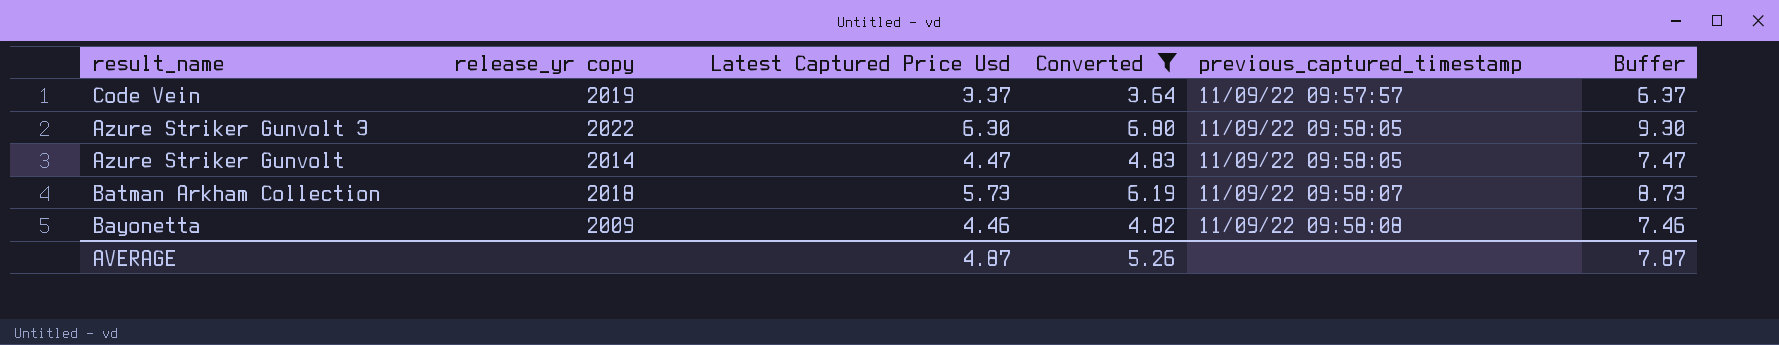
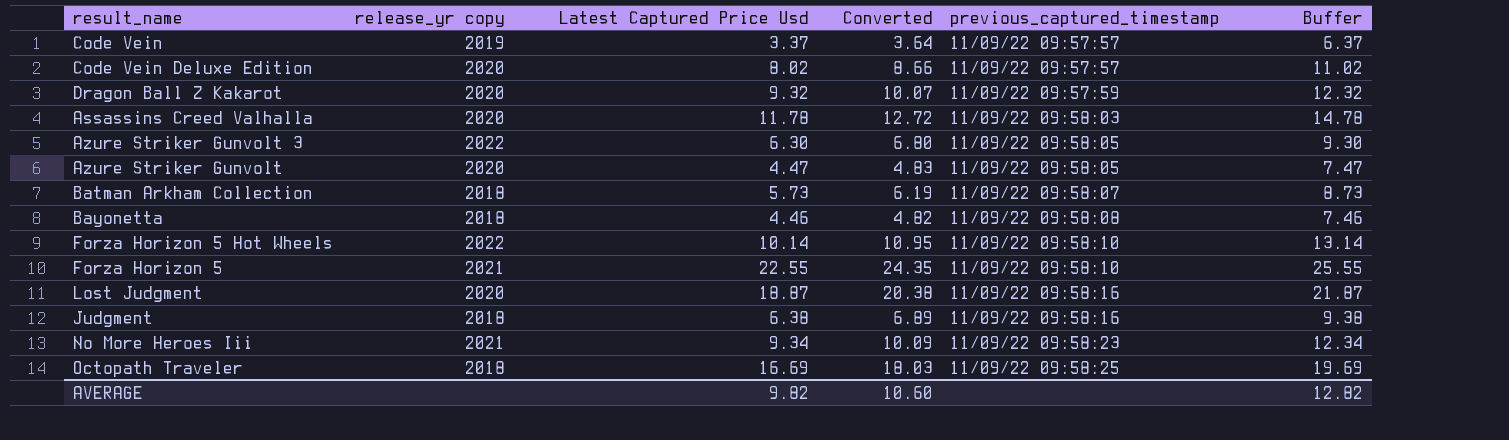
filter: Converted <= 6.80 -> none
Azure Striker Gunvolt | release_yr copy: 2014 -> 2020
Bayonetta | release_yr copy: 2009 -> 2018
AVERAGE | Latest Captured Price Usd: 4.87 -> 9.82
AVERAGE | Converted: 5.26 -> 10.60
AVERAGE | Buffer: 7.87 -> 12.82

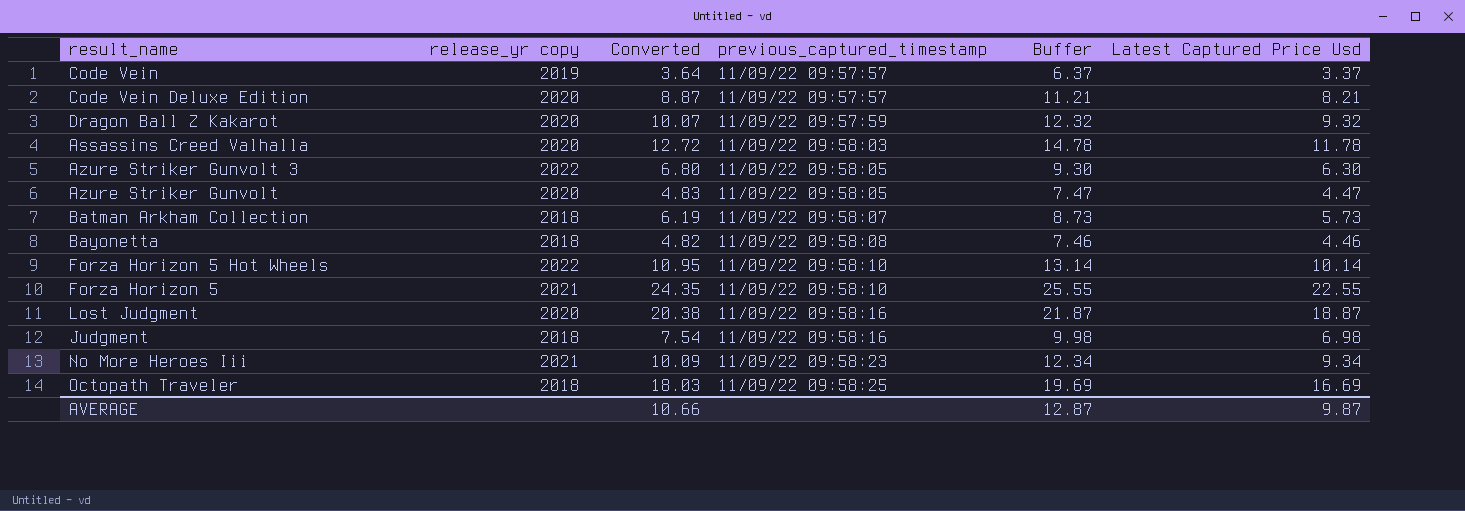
column Latest Captured Price Usd | position: 3 -> 6
Code Vein Deluxe Edition | Converted: 8.66 -> 8.87
Code Vein Deluxe Edition | Buffer: 11.02 -> 11.21
Code Vein Deluxe Edition | Latest Captured Price Usd: 8.02 -> 8.21
Judgment | Converted: 6.89 -> 7.54
Judgment | Buffer: 9.38 -> 9.98
Judgment | Latest Captured Price Usd: 6.38 -> 6.98
AVERAGE | Converted: 10.60 -> 10.66
AVERAGE | Buffer: 12.82 -> 12.87
AVERAGE | Latest Captured Price Usd: 9.82 -> 9.87

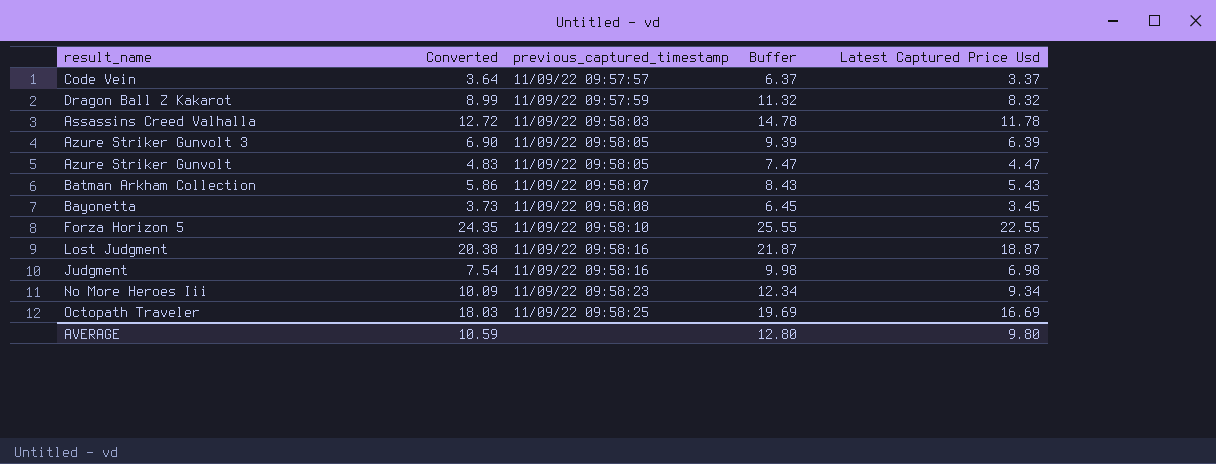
column release_yr copy | position: 2 -> none
row Code Vein Deluxe Edition: 2020 | 8.87 | 11/09/22 09:57:57 | 11.21 | 8.21 -> none
row Forza Horizon 5 Hot Wheels: 2022 | 10.95 | 11/09/22 09:58:10 | 13.14 | 10.14 -> none
Dragon Ball Z Kakarot | Converted: 10.07 -> 8.99
Dragon Ball Z Kakarot | Buffer: 12.32 -> 11.32
Dragon Ball Z Kakarot | Latest Captured Price Usd: 9.32 -> 8.32
Azure Striker Gunvolt 3 | Converted: 6.80 -> 6.90
Azure Striker Gunvolt 3 | Buffer: 9.30 -> 9.39
Azure Striker Gunvolt 3 | Latest Captured Price Usd: 6.30 -> 6.39
Batman Arkham Collection | Converted: 6.19 -> 5.86
Batman Arkham Collection | Buffer: 8.73 -> 8.43
Batman Arkham Collection | Latest Captured Price Usd: 5.73 -> 5.43
Bayonetta | Converted: 4.82 -> 3.73
Bayonetta | Buffer: 7.46 -> 6.45
Bayonetta | Latest Captured Price Usd: 4.46 -> 3.45
AVERAGE | Converted: 10.66 -> 10.59
AVERAGE | Buffer: 12.87 -> 12.80
AVERAGE | Latest Captured Price Usd: 9.87 -> 9.80

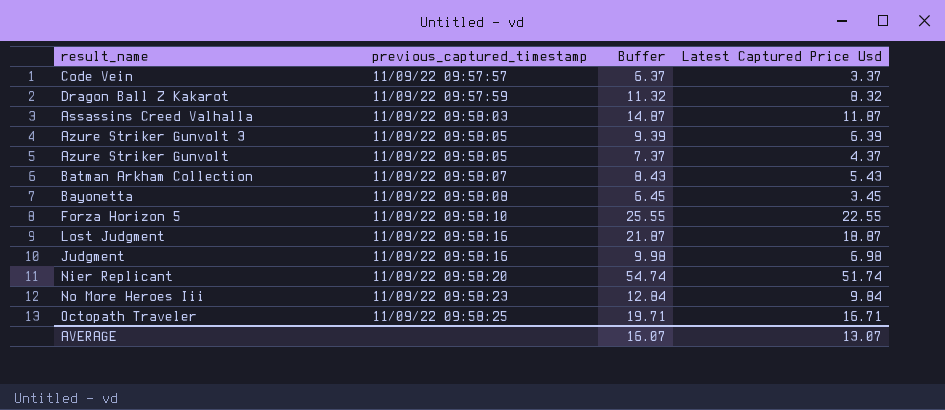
column Converted | formula: [Latest Captured Price Usd] * 1.08 -> none
Assassins Creed Valhalla | Buffer: 14.78 -> 14.87
Assassins Creed Valhalla | Latest Captured Price Usd: 11.78 -> 11.87
Azure Striker Gunvolt | Buffer: 7.47 -> 7.37
Azure Striker Gunvolt | Latest Captured Price Usd: 4.47 -> 4.37
row Nier Replicant: none -> 11/09/22 09:58:20 | 54.74 | 51.74
No More Heroes Iii | Buffer: 12.34 -> 12.84
No More Heroes Iii | Latest Captured Price Usd: 9.34 -> 9.84
Octopath Traveler | Buffer: 19.69 -> 19.71
Octopath Traveler | Latest Captured Price Usd: 16.69 -> 16.71
AVERAGE | Buffer: 12.80 -> 16.07
AVERAGE | Latest Captured Price Usd: 9.80 -> 13.07

